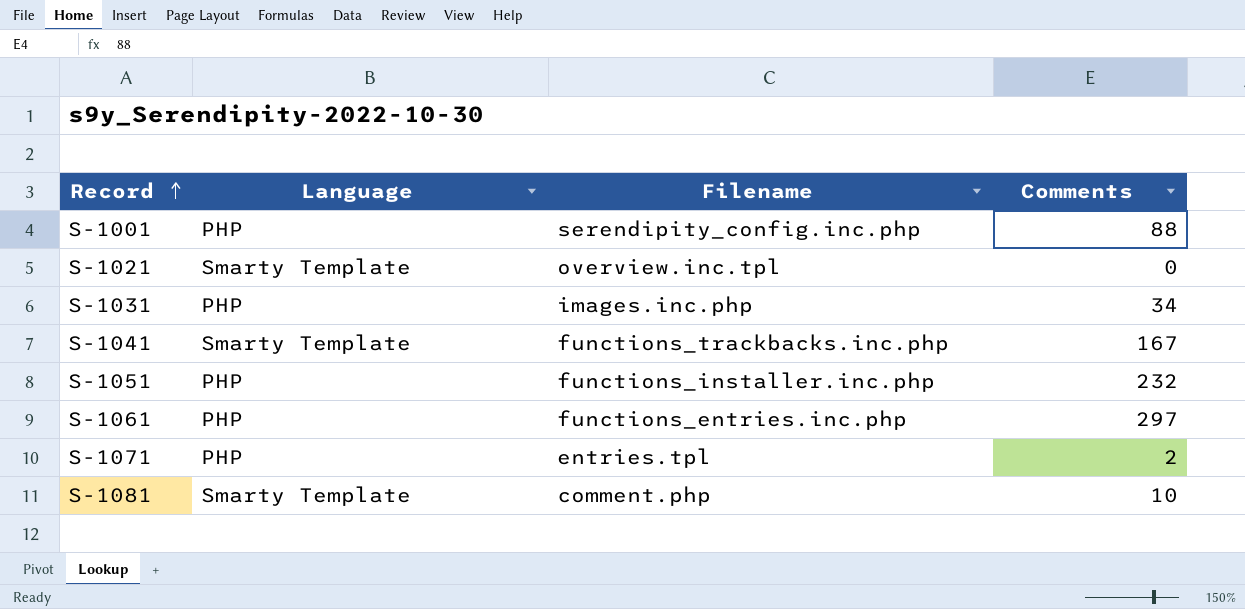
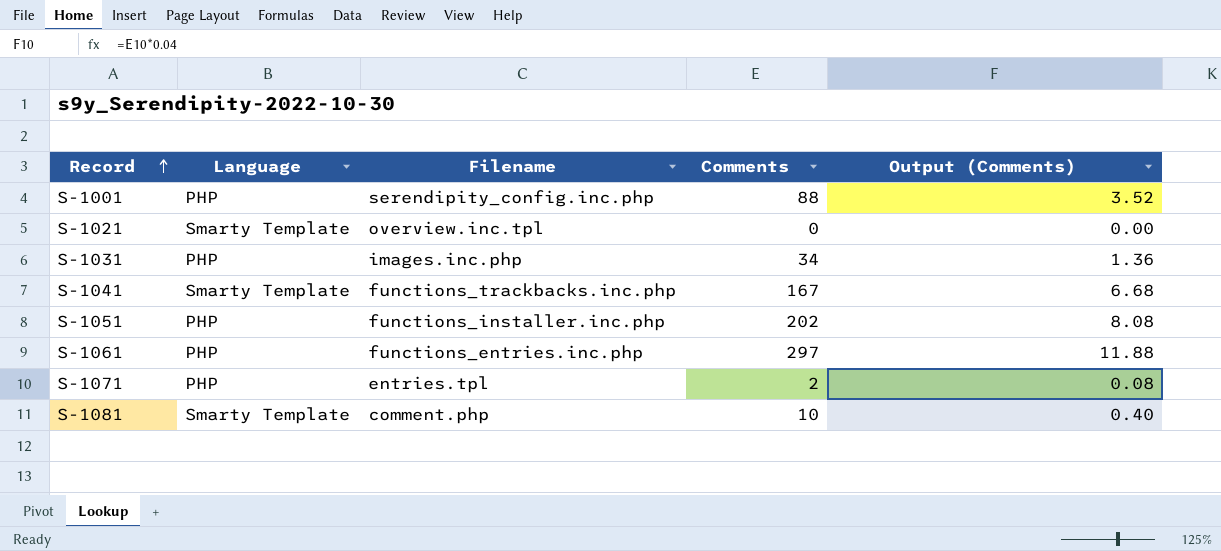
column Output (Comments) | formula: none -> [Comments] * 0.04
S-1051 | Comments: 232 -> 202

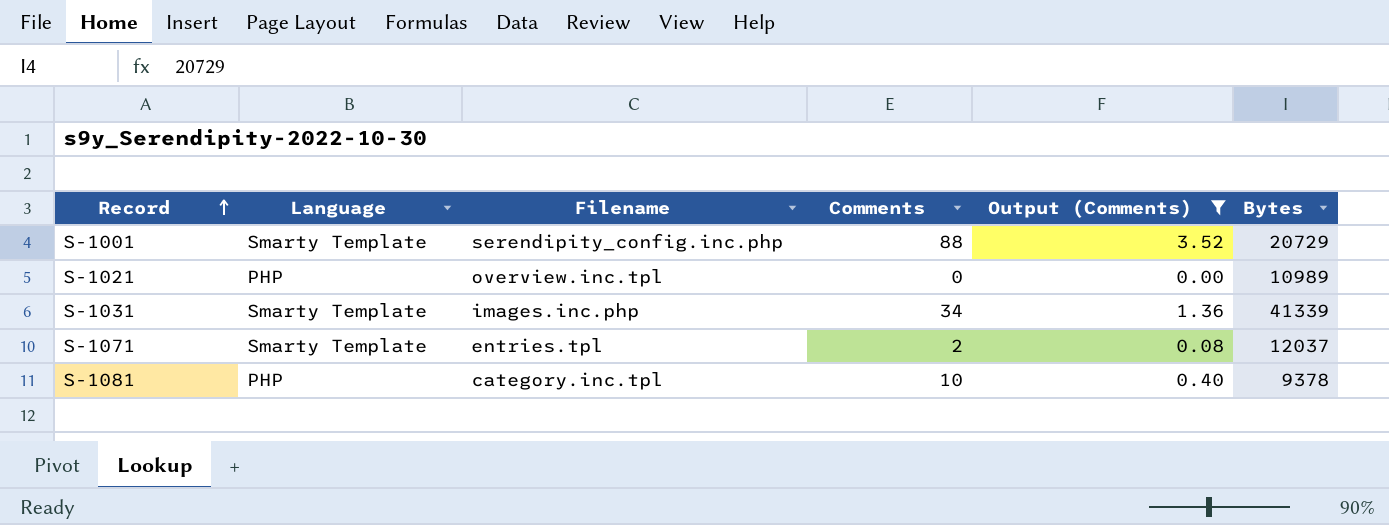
filter: none -> Output (Comments) <= 3.52
column Bytes | position: none -> 6
S-1001 | Language: PHP -> Smarty Template
S-1021 | Language: Smarty Template -> PHP
S-1031 | Language: PHP -> Smarty Template
S-1071 | Language: PHP -> Smarty Template
S-1081 | Language: Smarty Template -> PHP
S-1081 | Filename: comment.php -> category.inc.tpl

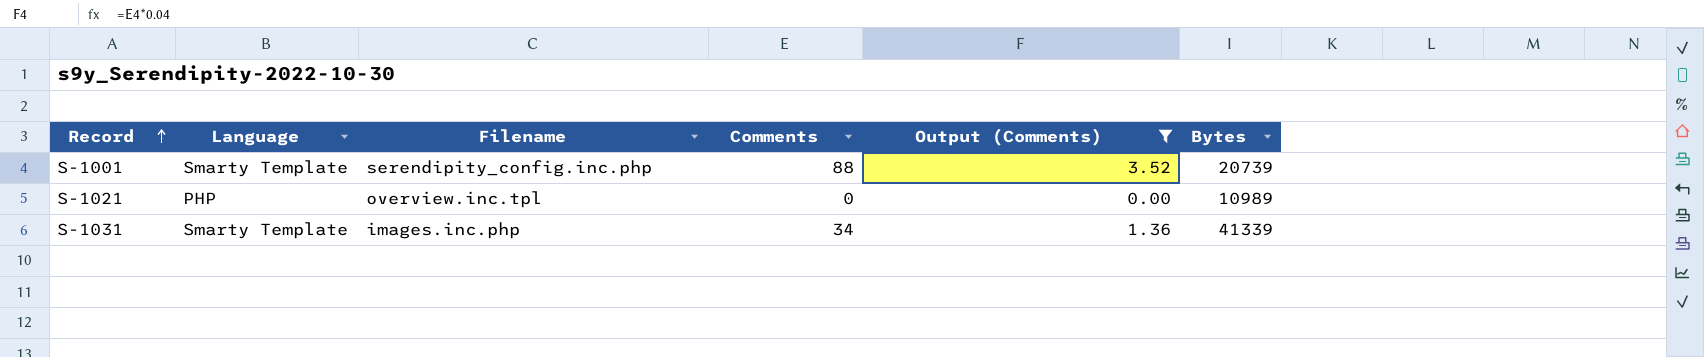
row S-1071: Smarty Template | entries.tpl | 2 | 0.08 | 12037 -> none
row S-1081: PHP | category.inc.tpl | 10 | 0.40 | 9378 -> none
S-1001 | Bytes: 20729 -> 20739

